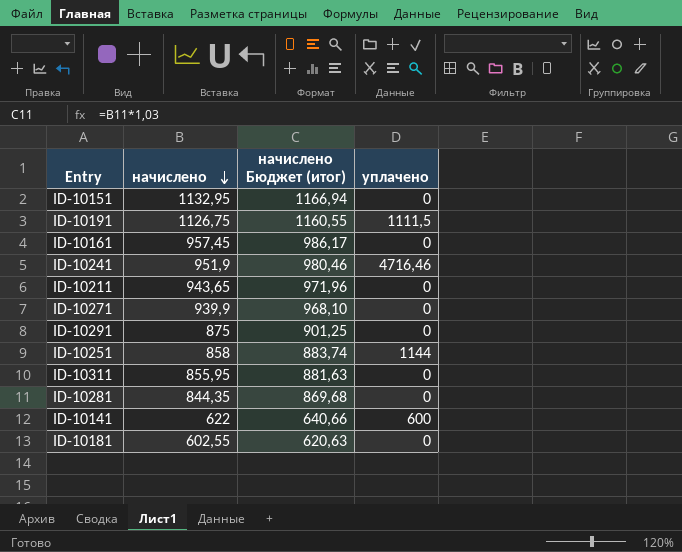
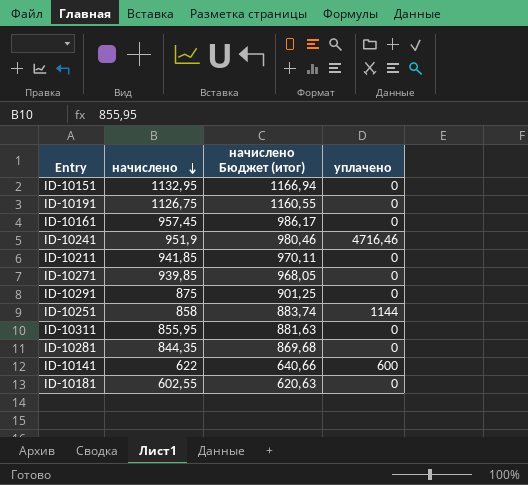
ID-10191 | уплачено: 1111,5 -> 0
ID-10211 | начислено: 943,65 -> 941,85
ID-10211 | начислено Бюджет (итог): 971,96 -> 970,11
ID-10271 | начислено: 939,9 -> 939,85
ID-10271 | начислено Бюджет (итог): 968,10 -> 968,05

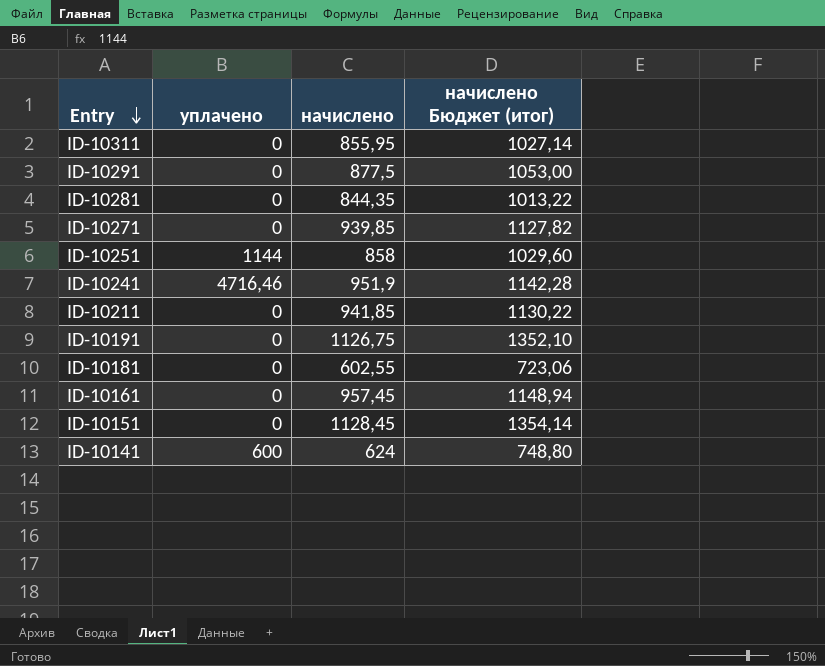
row order: начислено descending -> Entry descending
column уплачено | position: 4 -> 2
column начислено Бюджет (итог) | formula: [начислено] * 1,03 -> [начислено] * 1,2
ID-10291 | начислено: 875 -> 877,5
ID-10151 | начислено: 1132,95 -> 1128,45
ID-10141 | начислено: 622 -> 624

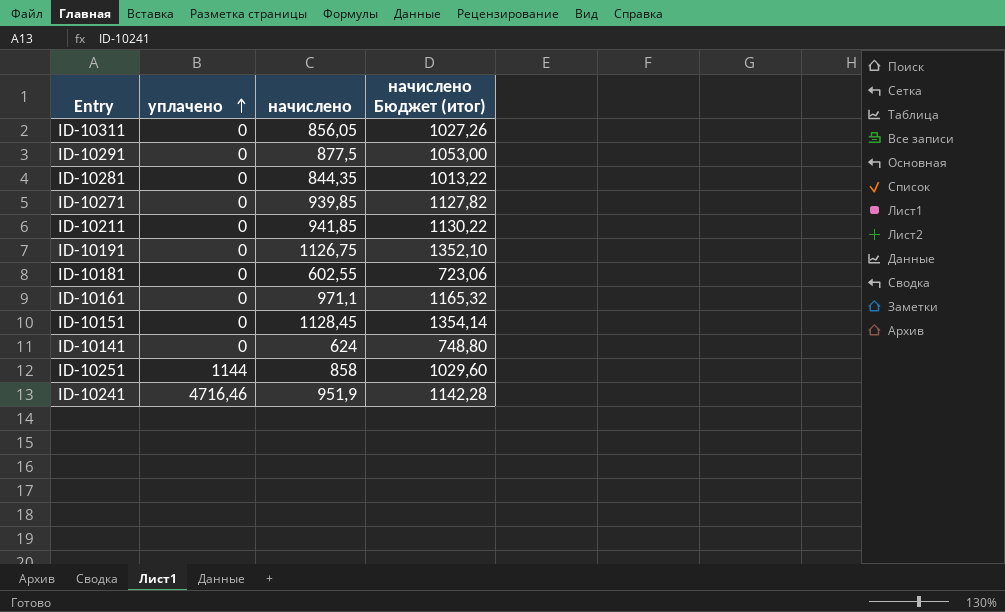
row order: Entry descending -> уплачено ascending
ID-10311 | начислено: 855,95 -> 856,05
ID-10311 | начислено Бюджет (итог): 1027,14 -> 1027,26
ID-10161 | начислено: 957,45 -> 971,1
ID-10161 | начислено Бюджет (итог): 1148,94 -> 1165,32
ID-10141 | уплачено: 600 -> 0

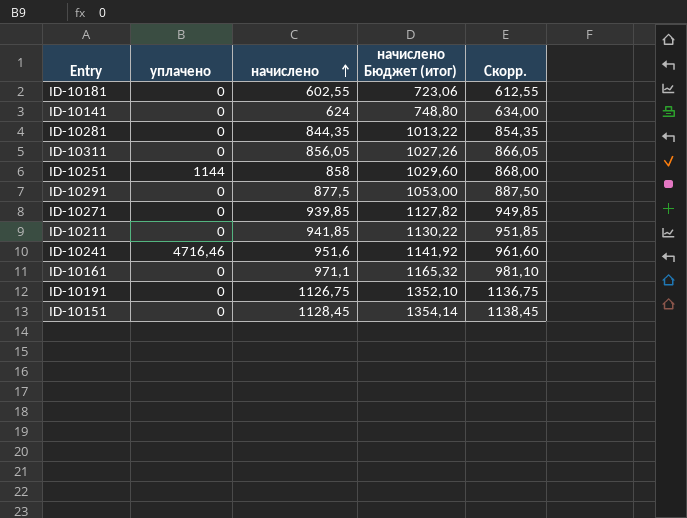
row order: уплачено ascending -> начислено ascending
column Скорр. | formula: none -> [начислено] + 10
ID-10241 | начислено: 951,9 -> 951,6
ID-10241 | начислено Бюджет (итог): 1142,28 -> 1141,92

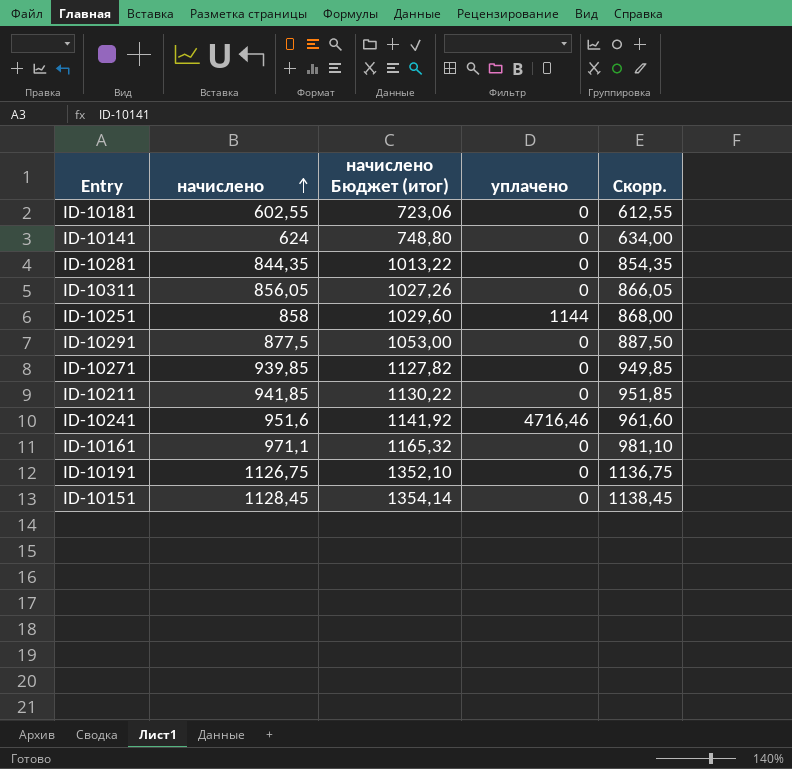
column уплачено | position: 2 -> 4

